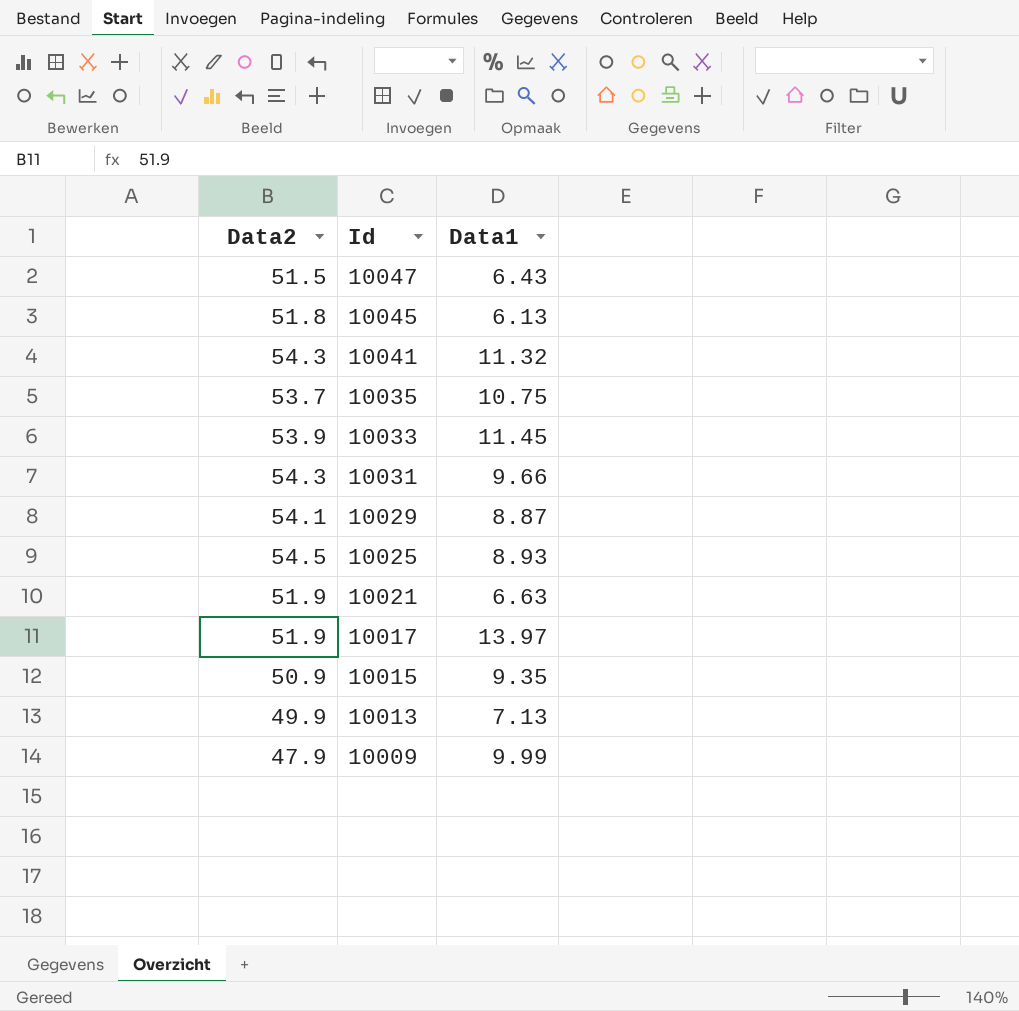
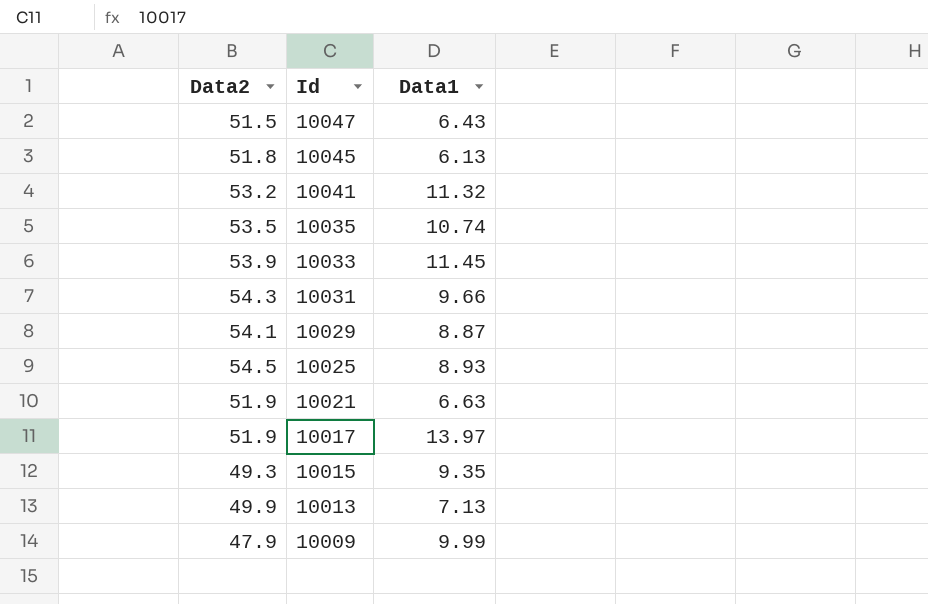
10041 | Data2: 54.3 -> 53.2
10035 | Data2: 53.7 -> 53.5
10035 | Data1: 10.75 -> 10.74
10015 | Data2: 50.9 -> 49.3

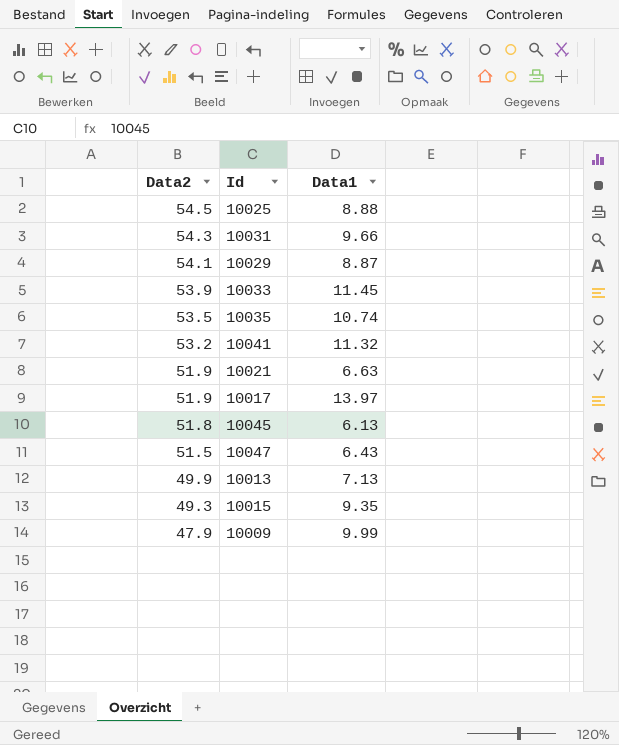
row order: Id descending -> Data2 descending
10025 | Data1: 8.93 -> 8.88

